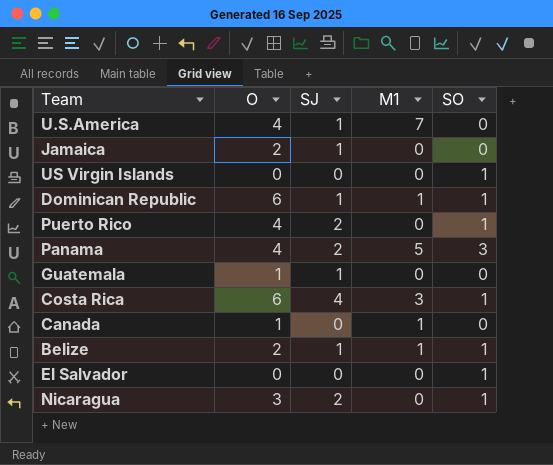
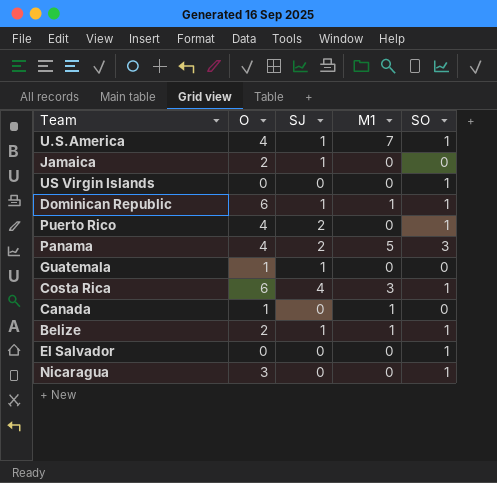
U.S.America | SO: 0 -> 1
Nicaragua | SJ: 2 -> 0

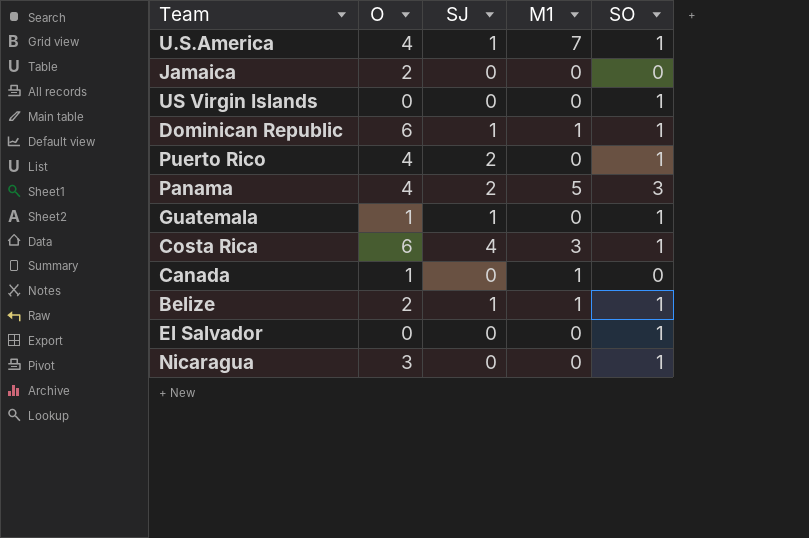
Jamaica | SJ: 1 -> 0
Guatemala | SO: 0 -> 1

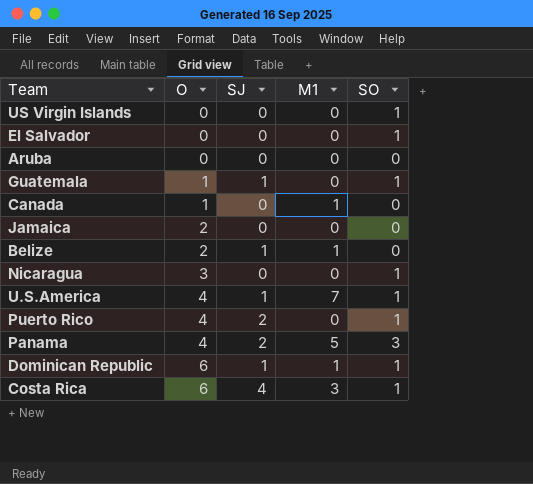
row order: none -> O ascending
row Aruba: none -> 0 | 0 | 0 | 0
Belize | SO: 1 -> 0

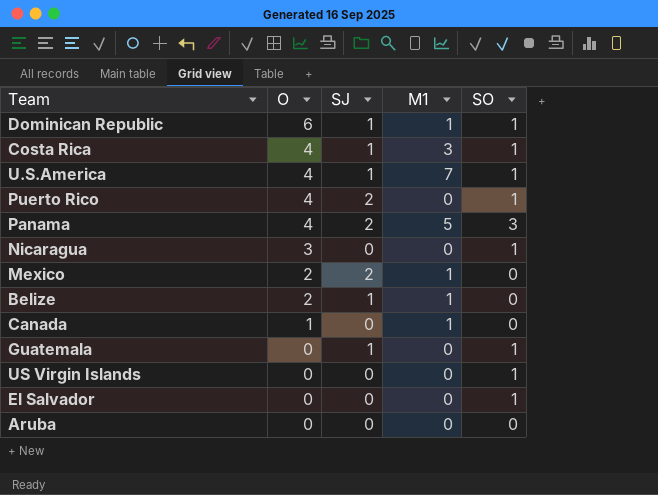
row order: O ascending -> O descending
row Jamaica: 2 | 0 | 0 | 0 -> none
Costa Rica | O: 6 -> 4
Costa Rica | SJ: 4 -> 1
row Mexico: none -> 2 | 2 | 1 | 0
Guatemala | O: 1 -> 0

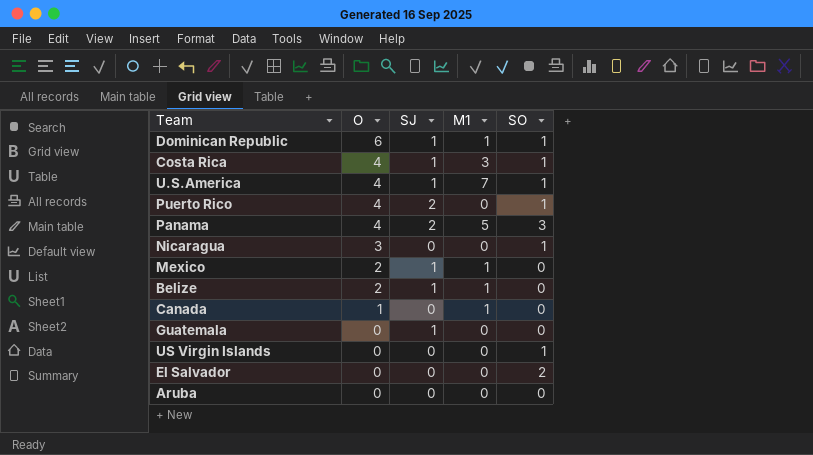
Mexico | SJ: 2 -> 1
Guatemala | SO: 1 -> 0
El Salvador | SO: 1 -> 2

